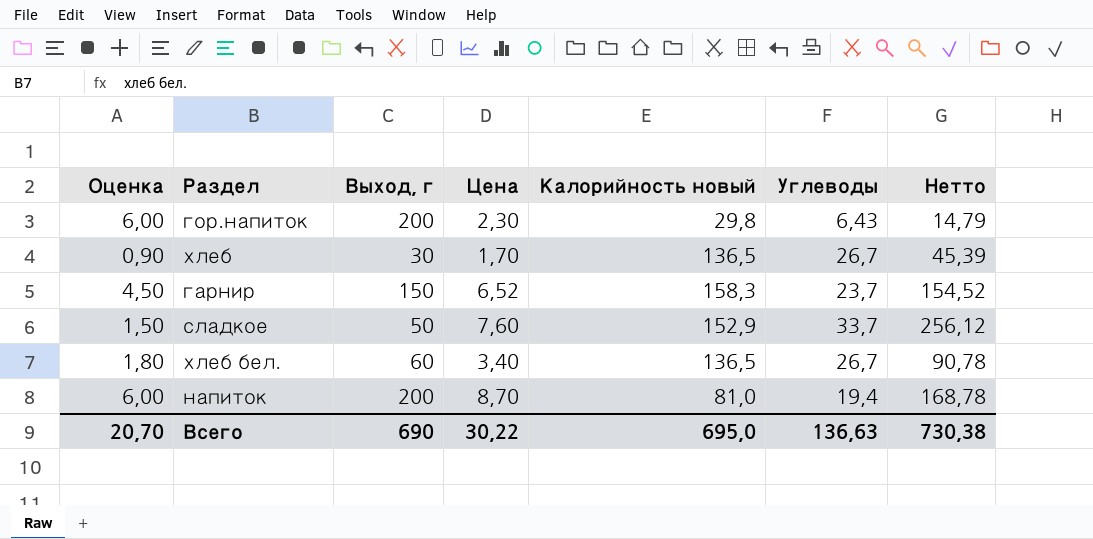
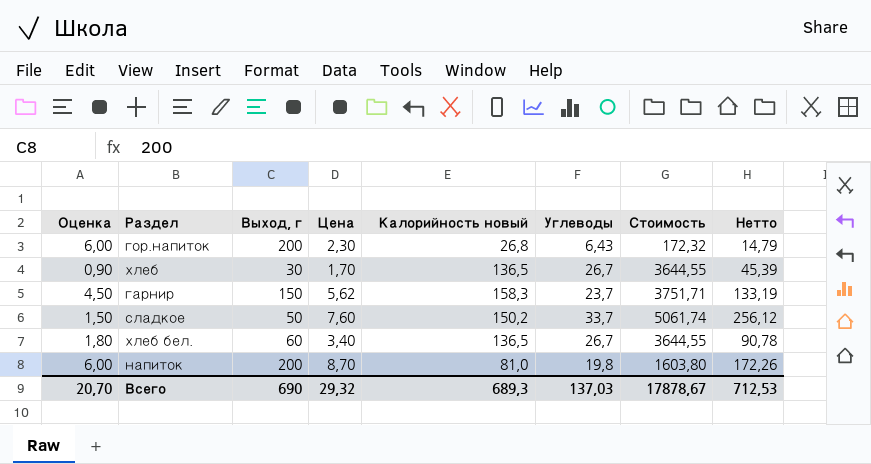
column Стоимость | formula: none -> [Калорийность новый] * [Углеводы]
гор.напиток | Калорийность новый: 29,8 -> 26,8
гарнир | Цена: 6,52 -> 5,62
гарнир | Нетто: 154,52 -> 133,19
сладкое | Калорийность новый: 152,9 -> 150,2
напиток | Углеводы: 19,4 -> 19,8
напиток | Нетто: 168,78 -> 172,26
Всего | Цена: 30,22 -> 29,32
Всего | Калорийность новый: 695,0 -> 689,3
Всего | Углеводы: 136,63 -> 137,03
Всего | Нетто: 730,38 -> 712,53

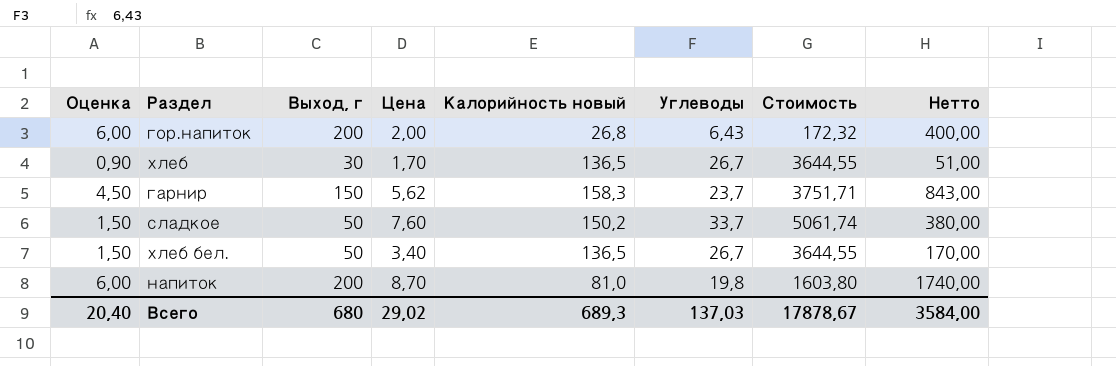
column Нетто | formula: [Цена] * [Углеводы] -> [Выход, г] * [Цена]
гор.напиток | Цена: 2,30 -> 2,00
хлеб бел. | Оценка: 1,80 -> 1,50
хлеб бел. | Выход, г: 60 -> 50
Всего | Оценка: 20,70 -> 20,40
Всего | Выход, г: 690 -> 680
Всего | Цена: 29,32 -> 29,02
Всего | Нетто: 712,53 -> 3584,00

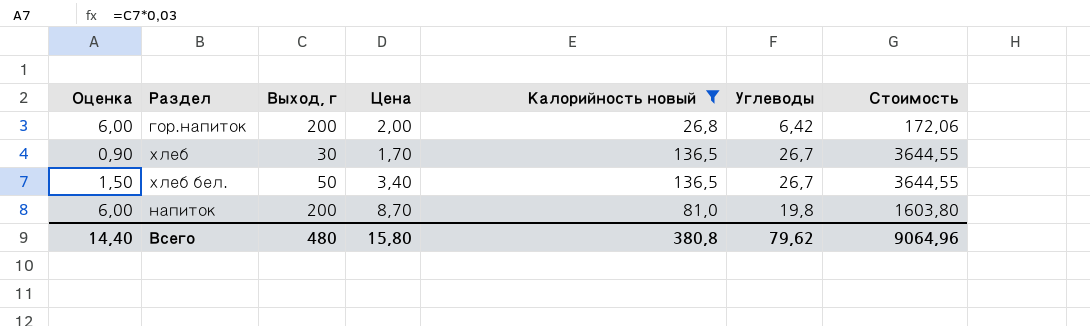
filter: none -> Калорийность новый <= 136,5
column Нетто | formula: [Выход, г] * [Цена] -> none
гор.напиток | Углеводы: 6,43 -> 6,42
гор.напиток | Стоимость: 172,32 -> 172,06
Всего | Оценка: 20,40 -> 14,40
Всего | Выход, г: 680 -> 480
Всего | Цена: 29,02 -> 15,80
Всего | Калорийность новый: 689,3 -> 380,8
Всего | Углеводы: 137,03 -> 79,62
Всего | Стоимость: 17878,67 -> 9064,96

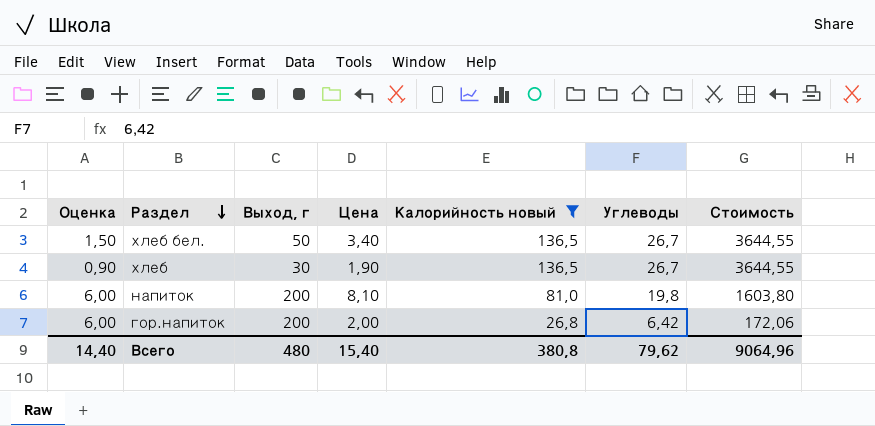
row order: none -> Раздел descending
хлеб | Цена: 1,70 -> 1,90
напиток | Цена: 8,70 -> 8,10
Всего | Цена: 15,80 -> 15,40

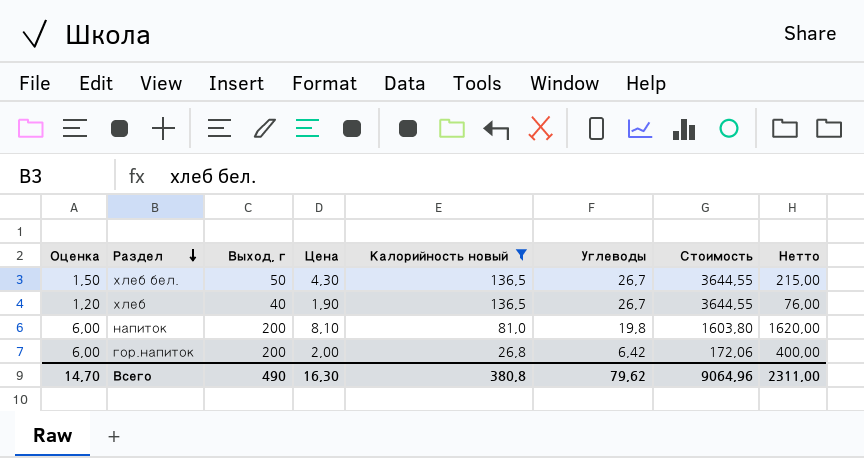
column Нетто | formula: none -> [Выход, г] * [Цена]
хлеб бел. | Цена: 3,40 -> 4,30
хлеб | Оценка: 0,90 -> 1,20
хлеб | Выход, г: 30 -> 40
Всего | Оценка: 14,40 -> 14,70
Всего | Выход, г: 480 -> 490
Всего | Цена: 15,40 -> 16,30

